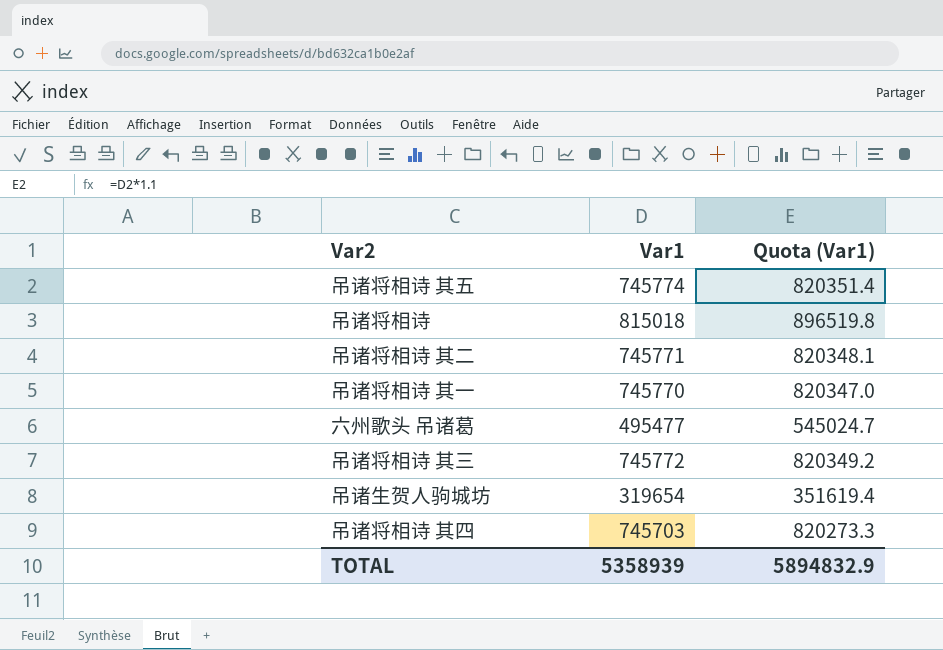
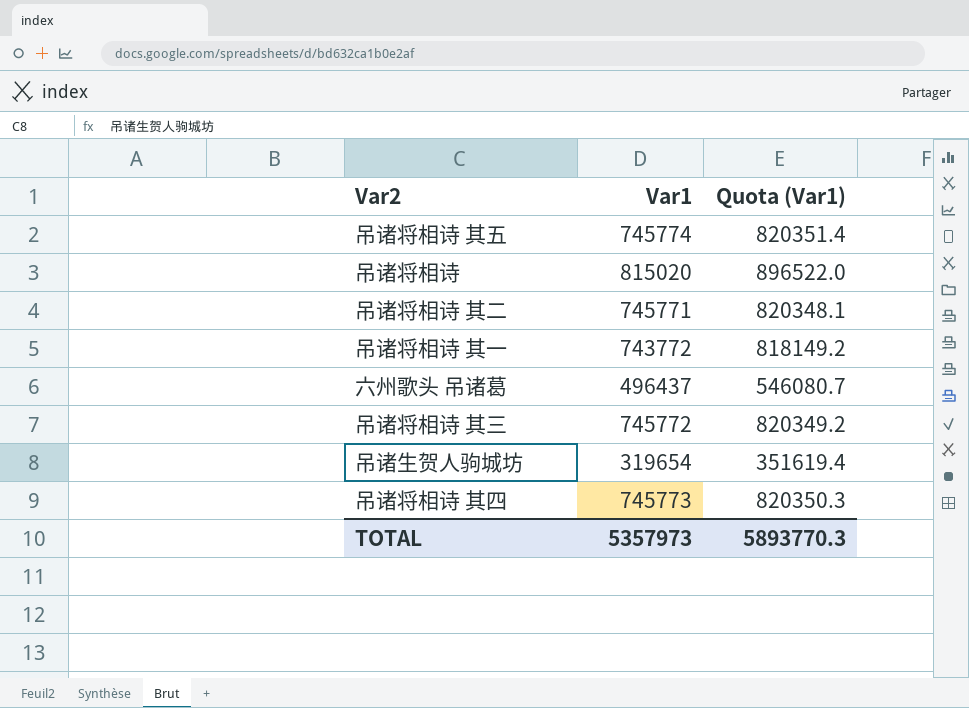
吊诸将相诗 | Var1: 815018 -> 815020
吊诸将相诗 | Quota (Var1): 896519.8 -> 896522.0
吊诸将相诗 其一 | Var1: 745770 -> 743772
吊诸将相诗 其一 | Quota (Var1): 820347.0 -> 818149.2
六州歌头 吊诸葛 | Var1: 495477 -> 496437
六州歌头 吊诸葛 | Quota (Var1): 545024.7 -> 546080.7
吊诸将相诗 其四 | Var1: 745703 -> 745773
吊诸将相诗 其四 | Quota (Var1): 820273.3 -> 820350.3
TOTAL | Var1: 5358939 -> 5357973
TOTAL | Quota (Var1): 5894832.9 -> 5893770.3

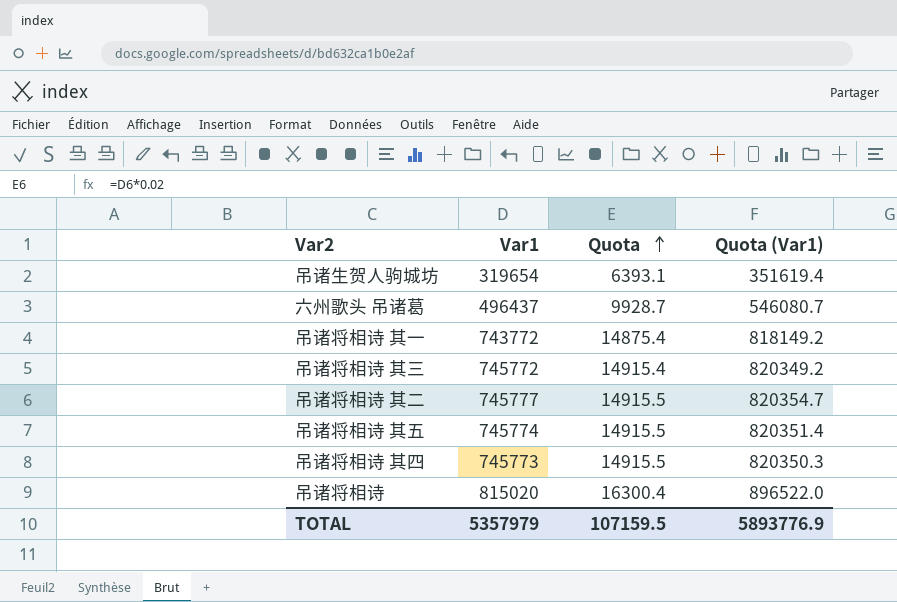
row order: none -> Quota ascending
column Quota | formula: none -> [Var1] * 0.02
吊诸将相诗 其二 | Var1: 745771 -> 745777
吊诸将相诗 其二 | Quota (Var1): 820348.1 -> 820354.7
TOTAL | Var1: 5357973 -> 5357979
TOTAL | Quota (Var1): 5893770.3 -> 5893776.9

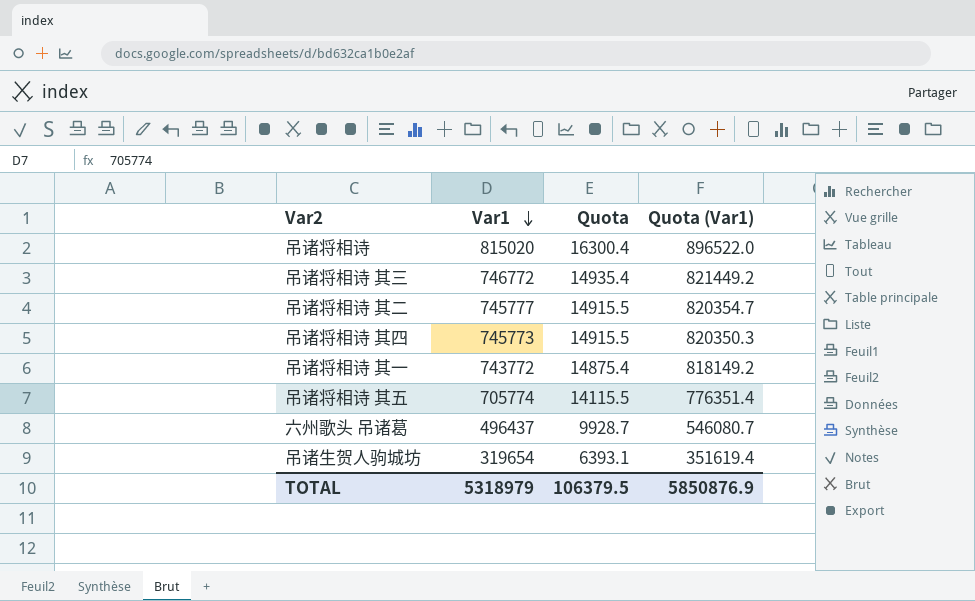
row order: Quota ascending -> Var1 descending
吊诸将相诗 其三 | Var1: 745772 -> 746772
吊诸将相诗 其三 | Quota: 14915.4 -> 14935.4
吊诸将相诗 其三 | Quota (Var1): 820349.2 -> 821449.2
吊诸将相诗 其五 | Var1: 745774 -> 705774
吊诸将相诗 其五 | Quota: 14915.5 -> 14115.5
吊诸将相诗 其五 | Quota (Var1): 820351.4 -> 776351.4
TOTAL | Var1: 5357979 -> 5318979
TOTAL | Quota: 107159.5 -> 106379.5
TOTAL | Quota (Var1): 5893776.9 -> 5850876.9

